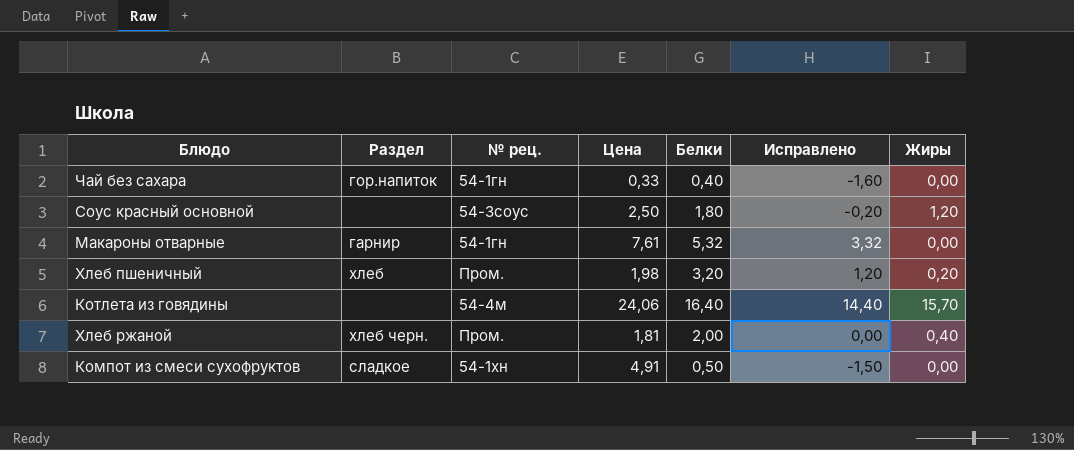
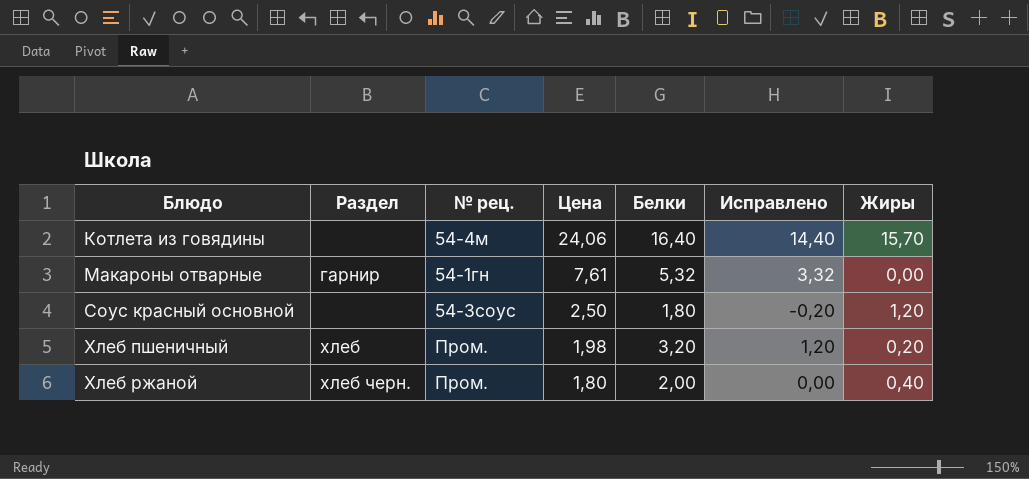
row order: none -> Блюдо ascending
row Чай без сахара: гор.напиток | 54-1гн | 0,33 | 0,40 | -1,60 | 0,00 -> none
row Компот из смеси сухофруктов: сладкое | 54-1хн | 4,91 | 0,50 | -1,50 | 0,00 -> none
Хлеб ржаной | Цена: 1,81 -> 1,80

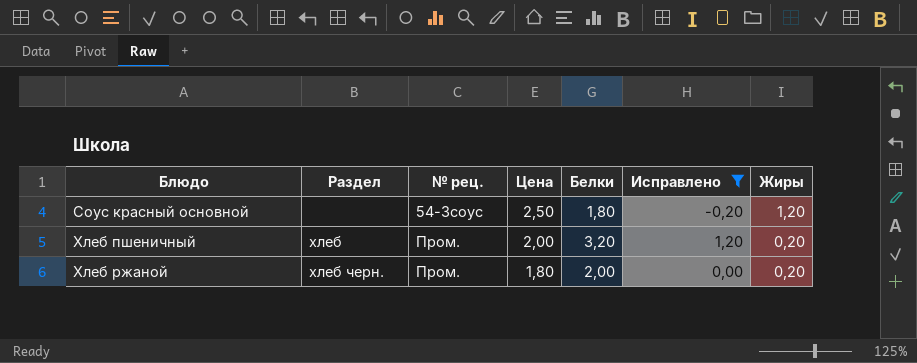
filter: none -> Исправлено <= 1,20
Хлеб пшеничный | Цена: 1,98 -> 2,00
Хлеб ржаной | Жиры: 0,40 -> 0,20

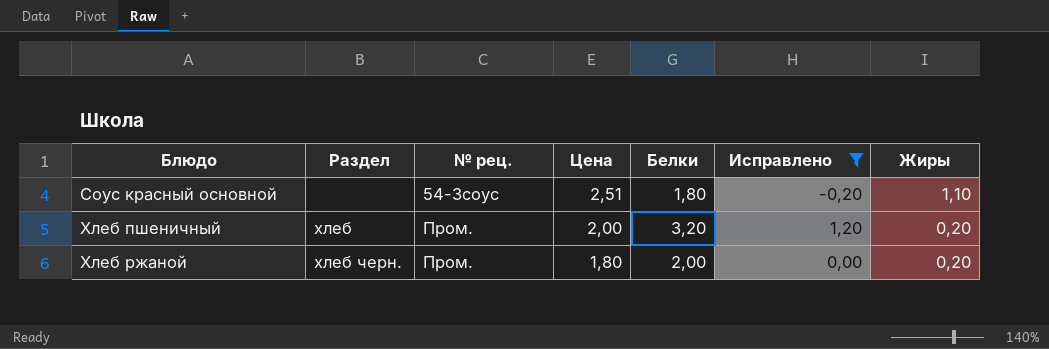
Соус красный основной | Цена: 2,50 -> 2,51
Соус красный основной | Жиры: 1,20 -> 1,10

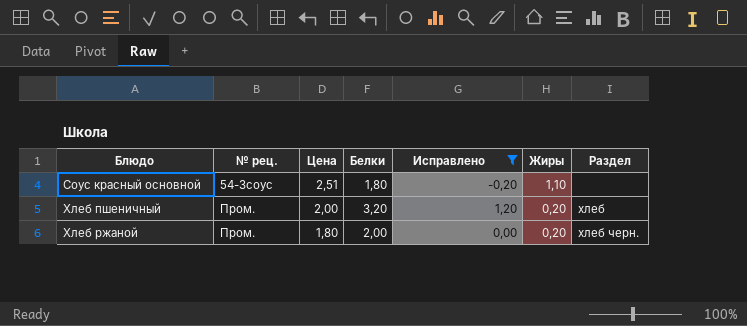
column Раздел | position: 2 -> 7

